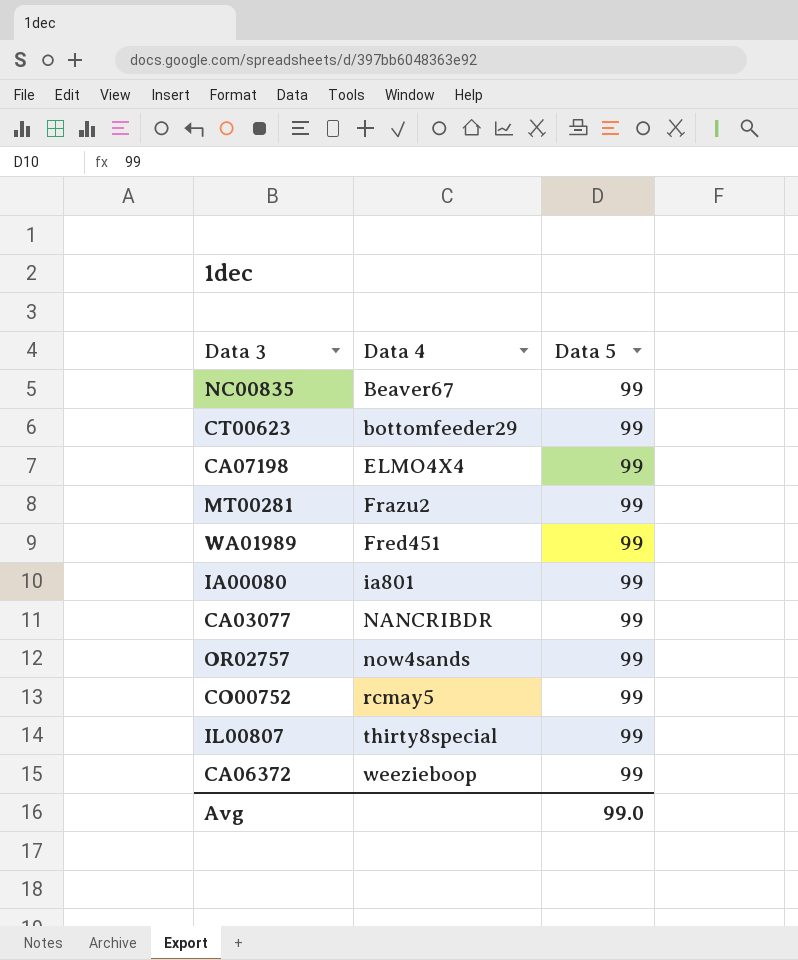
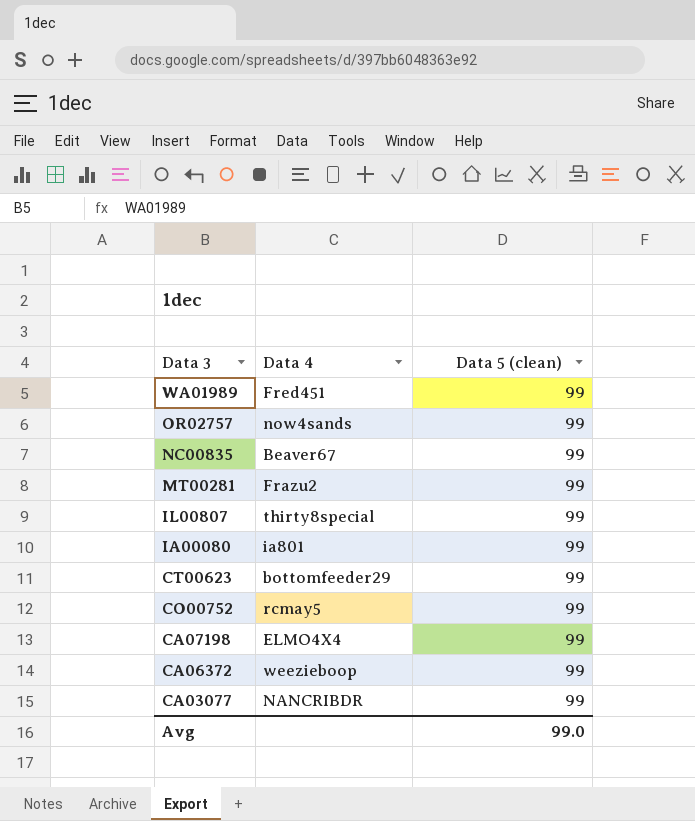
row order: Data 4 ascending -> Data 3 descending
column name: Data 5 -> Data 5 (clean)

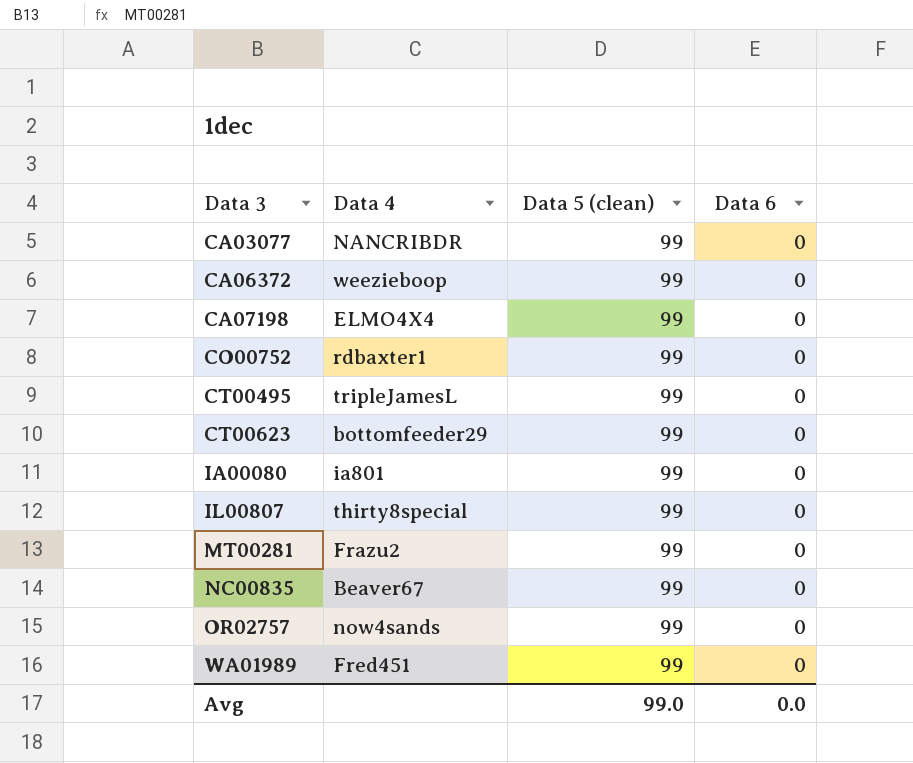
row order: Data 3 descending -> Data 3 ascending
column Data 6 | position: none -> 4
CO00752 | Data 4: rcmay5 -> rdbaxter1
row CT00495: none -> tripleJamesL | 99 | 0

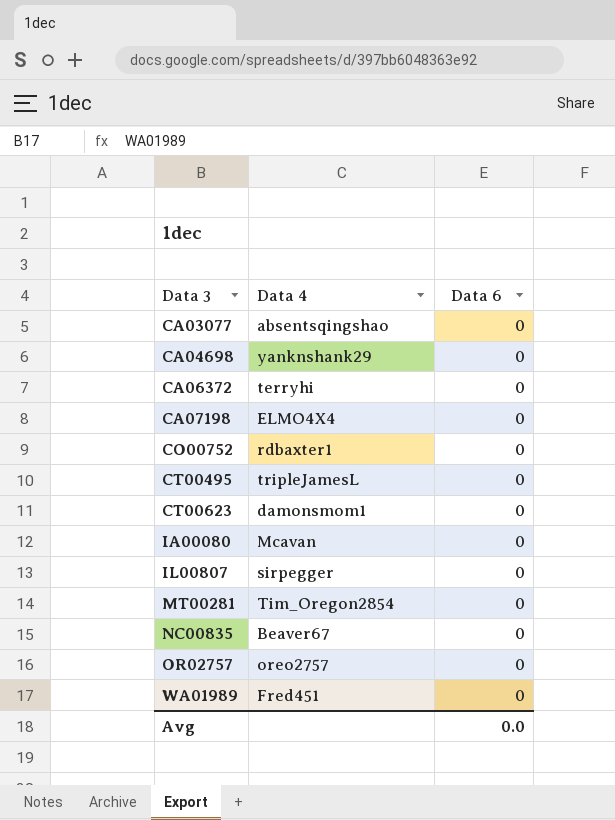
column Data 5 (clean) | position: 3 -> none
CA03077 | Data 4: NANCRIBDR -> absentsqingshao
row CA04698: none -> yanknshank29 | 0
CA06372 | Data 4: weezieboop -> terryhi
CT00623 | Data 4: bottomfeeder29 -> damonsmom1
IA00080 | Data 4: ia801 -> Mcavan
IL00807 | Data 4: thirty8special -> sirpegger
MT00281 | Data 4: Frazu2 -> Tim_Oregon2854
OR02757 | Data 4: now4sands -> oreo2757

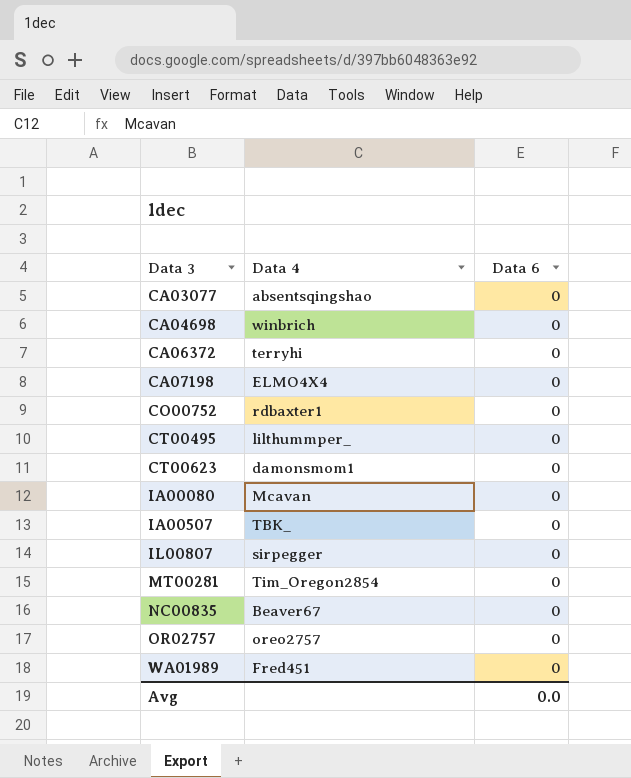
CA04698 | Data 4: yanknshank29 -> winbrich
CT00495 | Data 4: tripleJamesL -> lilthummper_
row IA00507: none -> TBK_ | 0

